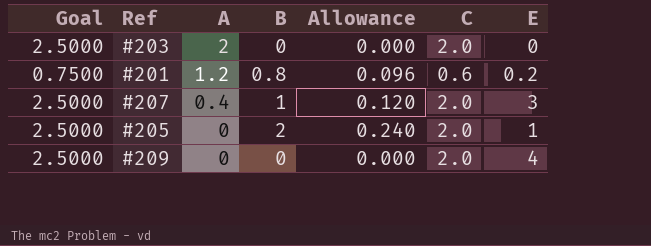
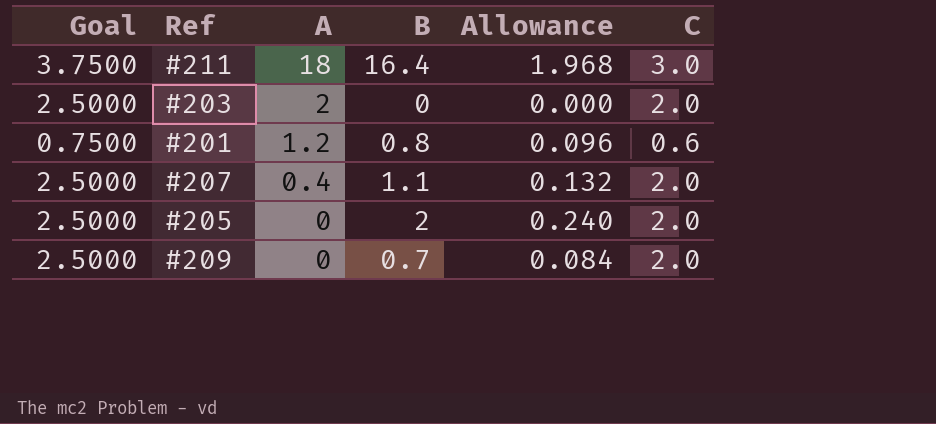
column E | position: 7 -> none
row #211: none -> 3.7500 | 18 | 16.4 | 1.968 | 3.0
#207 | B: 1 -> 1.1
#207 | Allowance: 0.120 -> 0.132
#209 | B: 0 -> 0.7
#209 | Allowance: 0.000 -> 0.084

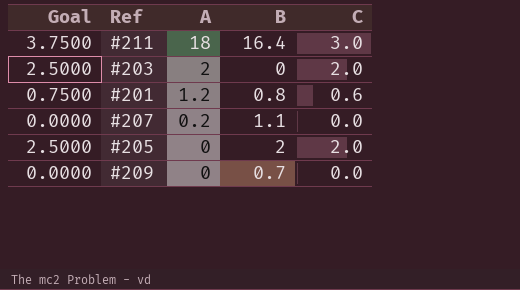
column Allowance | formula: [B] * 0.12 -> none
#207 | Goal: 2.5000 -> 0.0000
#207 | A: 0.4 -> 0.2
#207 | C: 2.0 -> 0.0
#209 | Goal: 2.5000 -> 0.0000
#209 | C: 2.0 -> 0.0

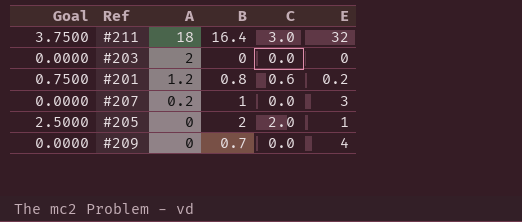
column E | position: none -> 6
#203 | Goal: 2.5000 -> 0.0000
#203 | C: 2.0 -> 0.0
#207 | B: 1.1 -> 1

